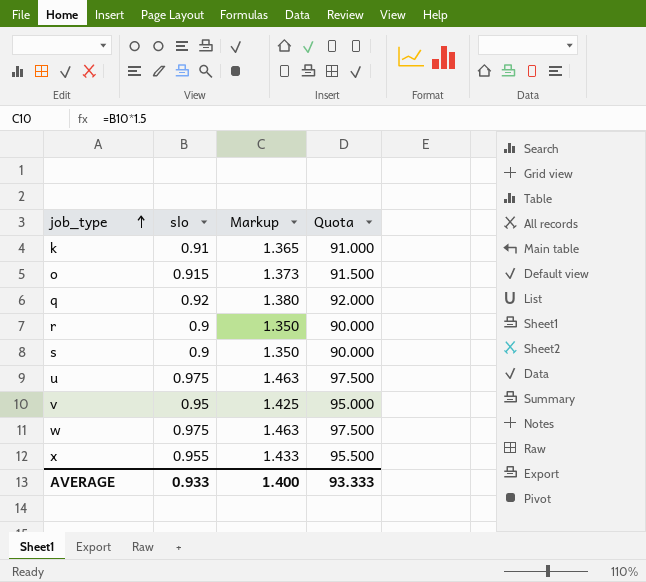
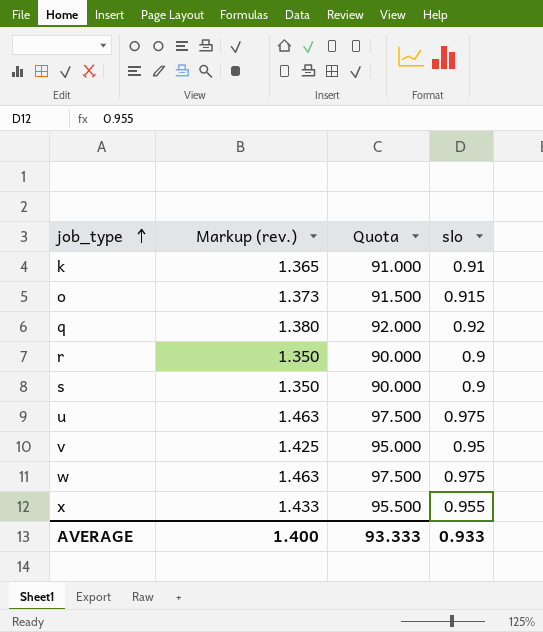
column name: Markup -> Markup (rev.)
column slo | position: 2 -> 4

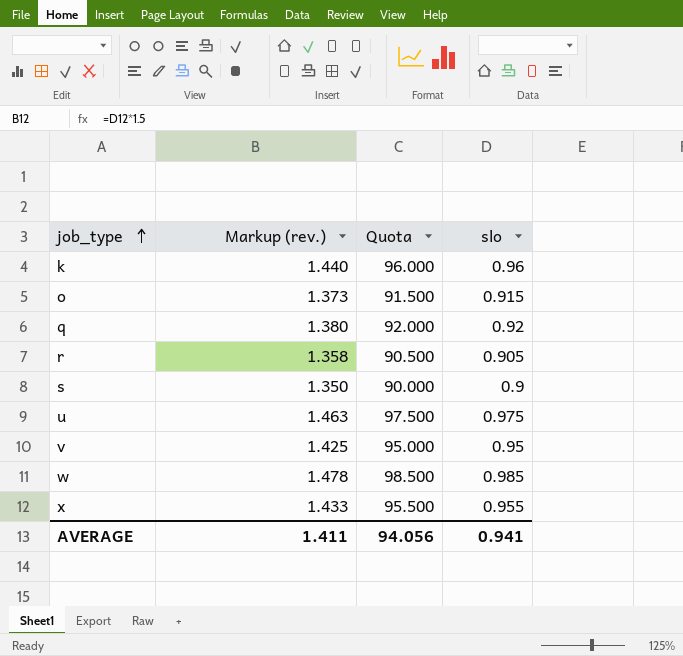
k | Markup (rev.): 1.365 -> 1.440
k | Quota: 91.000 -> 96.000
k | slo: 0.91 -> 0.96
r | Markup (rev.): 1.350 -> 1.358
r | Quota: 90.000 -> 90.500
r | slo: 0.9 -> 0.905
w | Markup (rev.): 1.463 -> 1.478
w | Quota: 97.500 -> 98.500
w | slo: 0.975 -> 0.985
AVERAGE | Markup (rev.): 1.400 -> 1.411
AVERAGE | Quota: 93.333 -> 94.056
AVERAGE | slo: 0.933 -> 0.941

